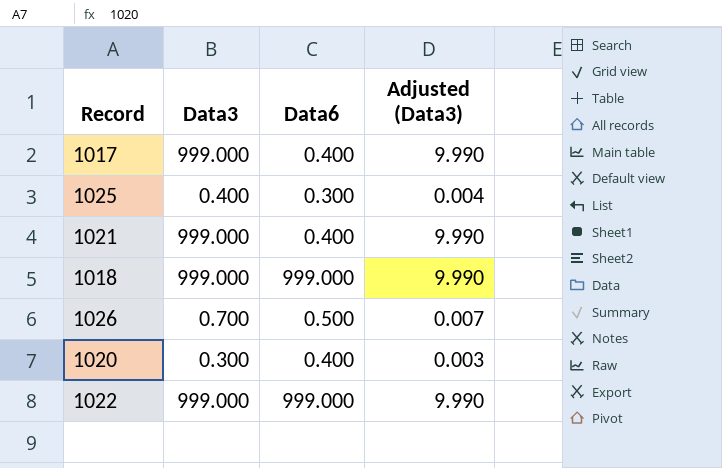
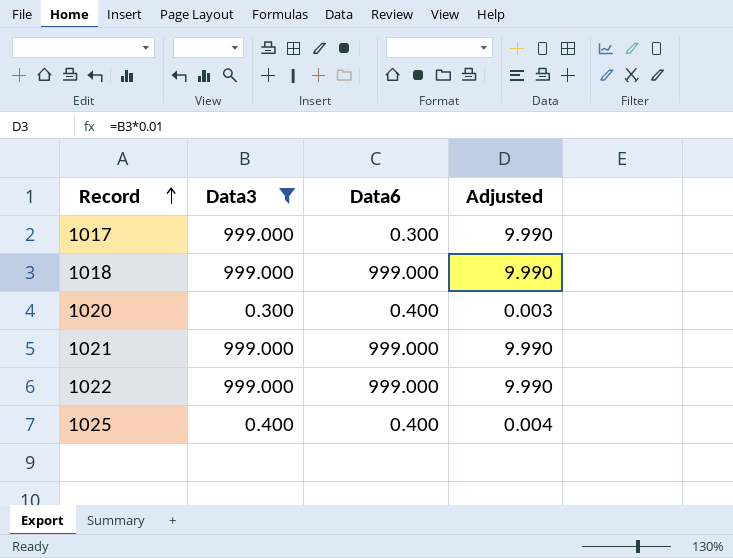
filter: none -> Data3 != 0.700
row order: none -> Record ascending
column name: Adjusted (Data3) -> Adjusted
1017 | Data6: 0.400 -> 0.300
1021 | Data6: 0.400 -> 999.000
1025 | Data6: 0.300 -> 0.400

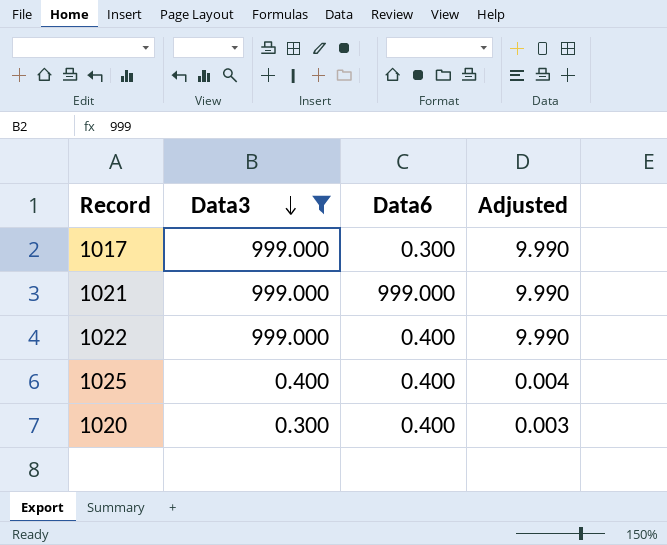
row order: Record ascending -> Data3 descending
row 1018: 999.000 | 999.000 | 9.990 -> none
1022 | Data6: 999.000 -> 0.400

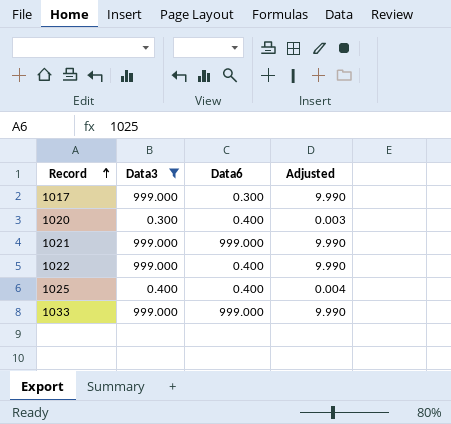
row order: Data3 descending -> Record ascending
row 1033: none -> 999.000 | 999.000 | 9.990

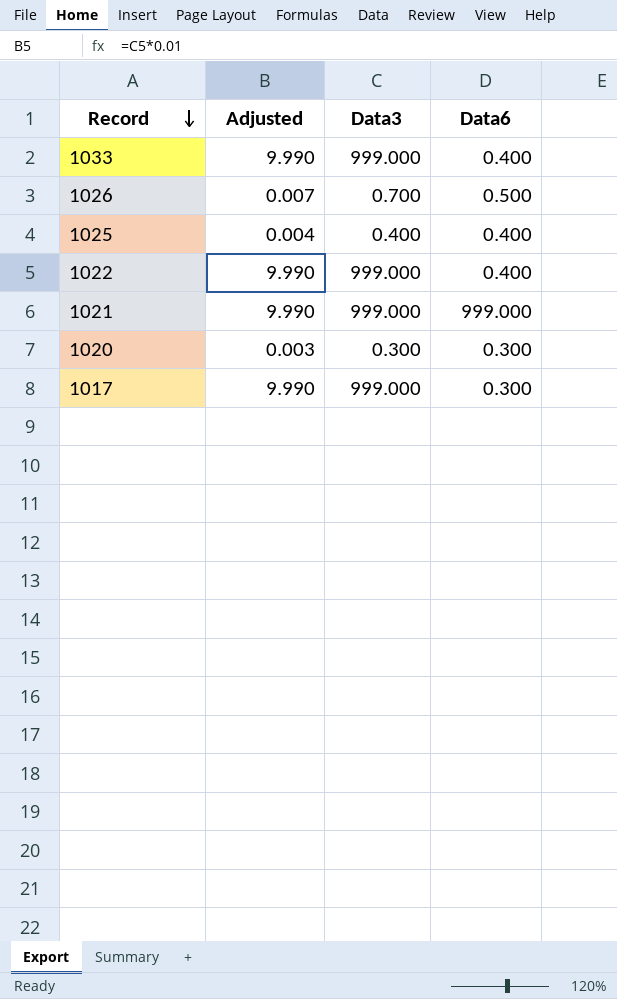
filter: Data3 != 0.700 -> none
row order: Record ascending -> Record descending
column Adjusted | position: 4 -> 2
1033 | Data6: 999.000 -> 0.400
1020 | Data6: 0.400 -> 0.300

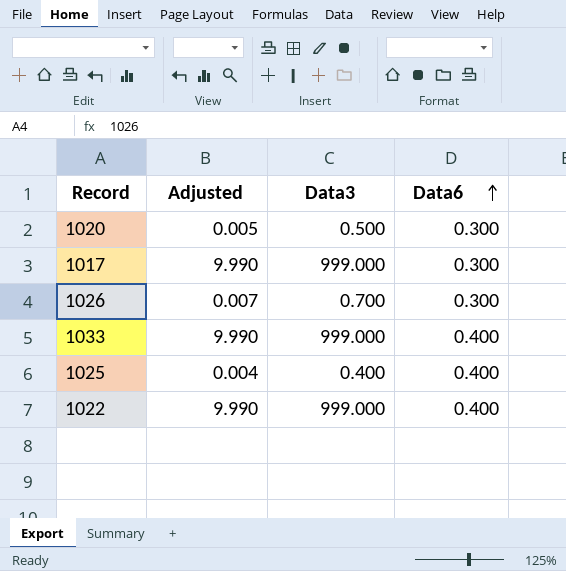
row order: Record descending -> Data6 ascending
row 1021: 9.990 | 999.000 | 999.000 -> none
1020 | Adjusted: 0.003 -> 0.005
1020 | Data3: 0.300 -> 0.500
1026 | Data6: 0.500 -> 0.300

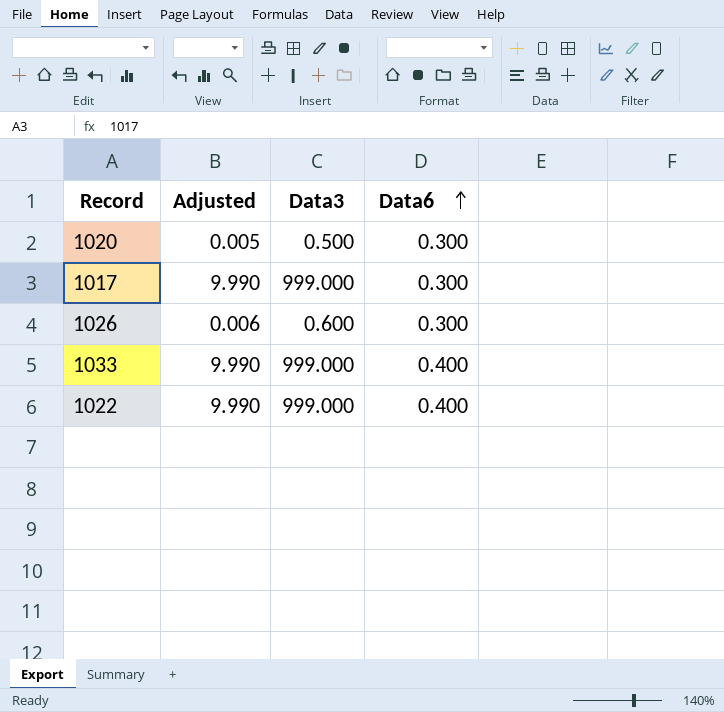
row 1025: 0.004 | 0.400 | 0.400 -> none
1026 | Adjusted: 0.007 -> 0.006
1026 | Data3: 0.700 -> 0.600

